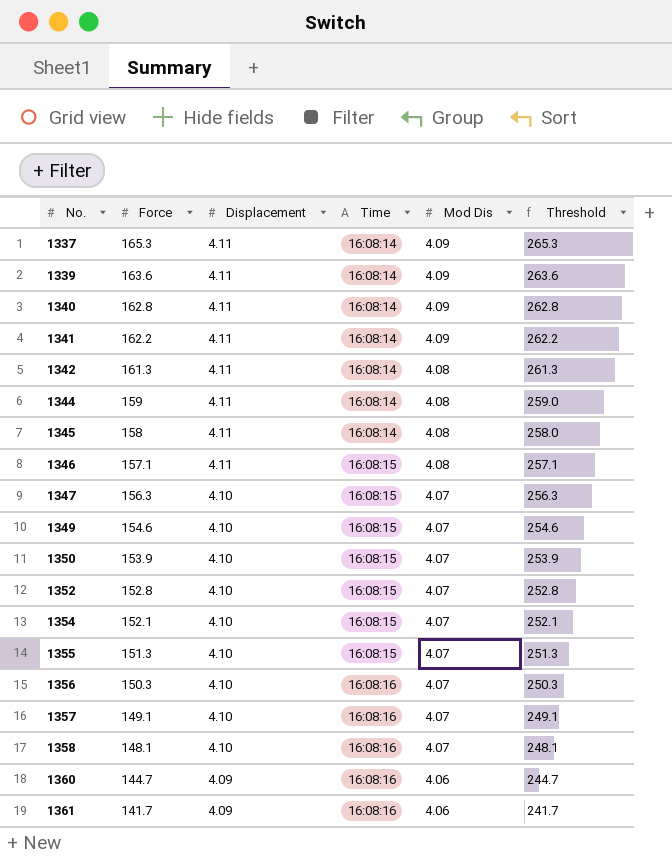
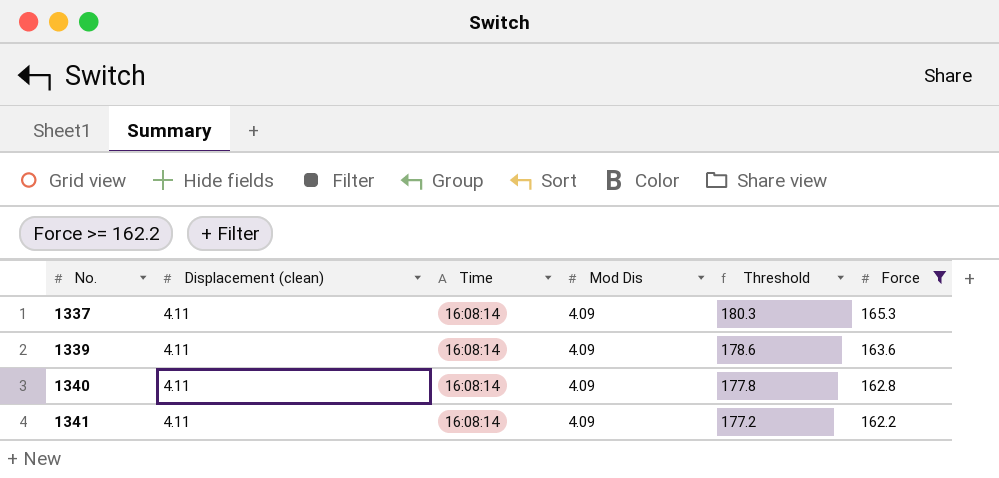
filter: none -> Force >= 162.2
column name: Displacement -> Displacement (clean)
column Threshold | formula: [Force] + 100 -> [Force] + 15
column Force | position: 2 -> 6

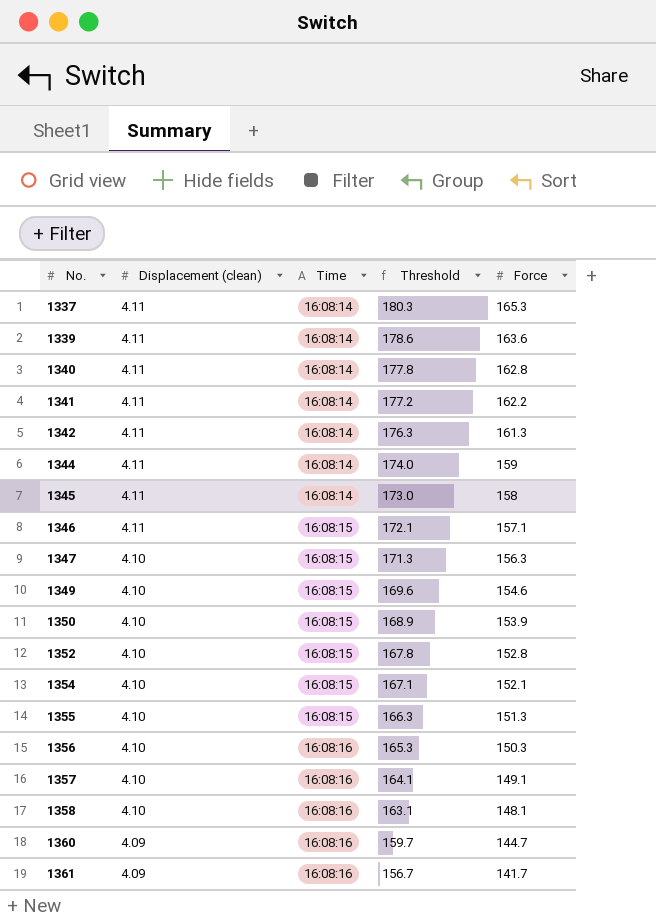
filter: Force >= 162.2 -> none
column Mod Dis | position: 4 -> none

